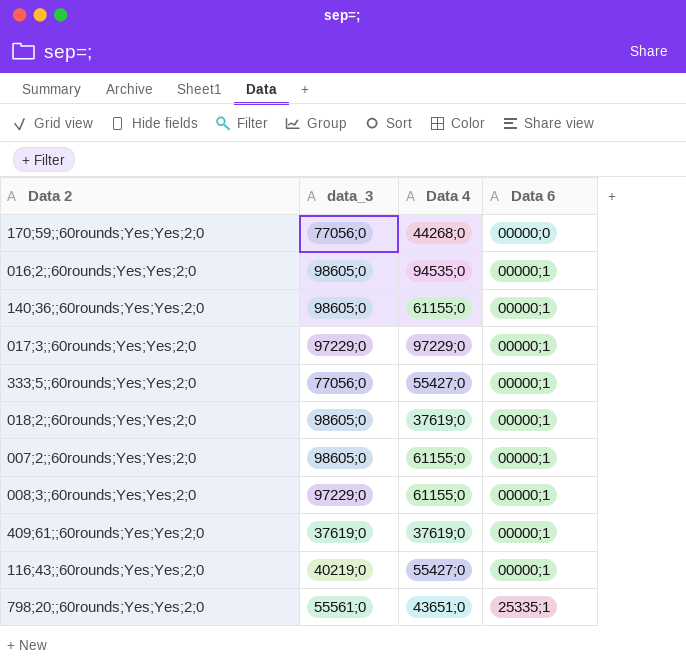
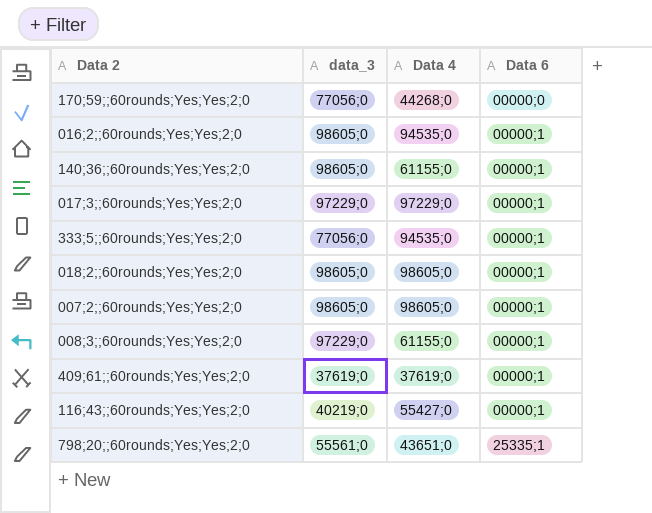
333;5;;60rounds;Yes;Yes;2;0 | Data 4: 55427;0 -> 94535;0
018;2;;60rounds;Yes;Yes;2;0 | Data 4: 37619;0 -> 98605;0
007;2;;60rounds;Yes;Yes;2;0 | Data 4: 61155;0 -> 98605;0

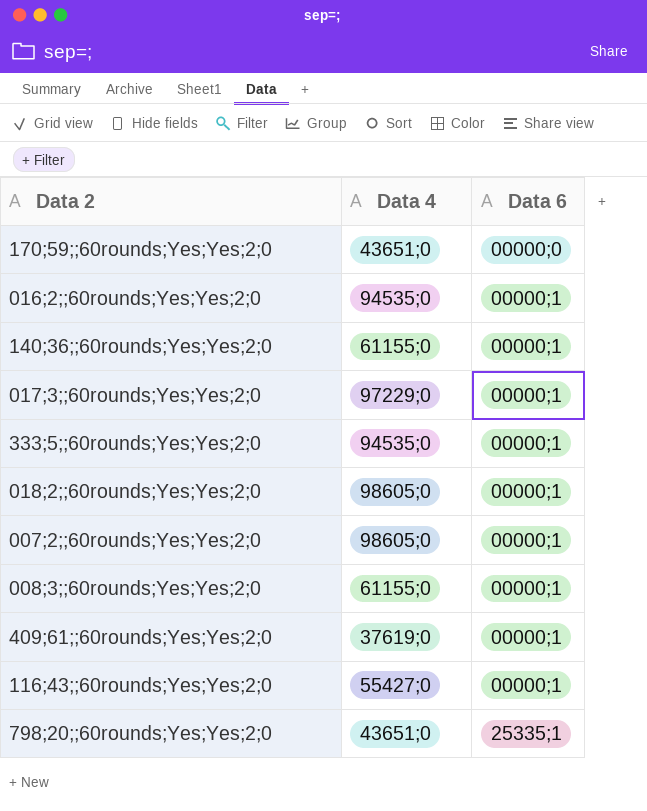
column data_3 | position: 2 -> none
170;59;;60rounds;Yes;Yes;2;0 | Data 4: 44268;0 -> 43651;0

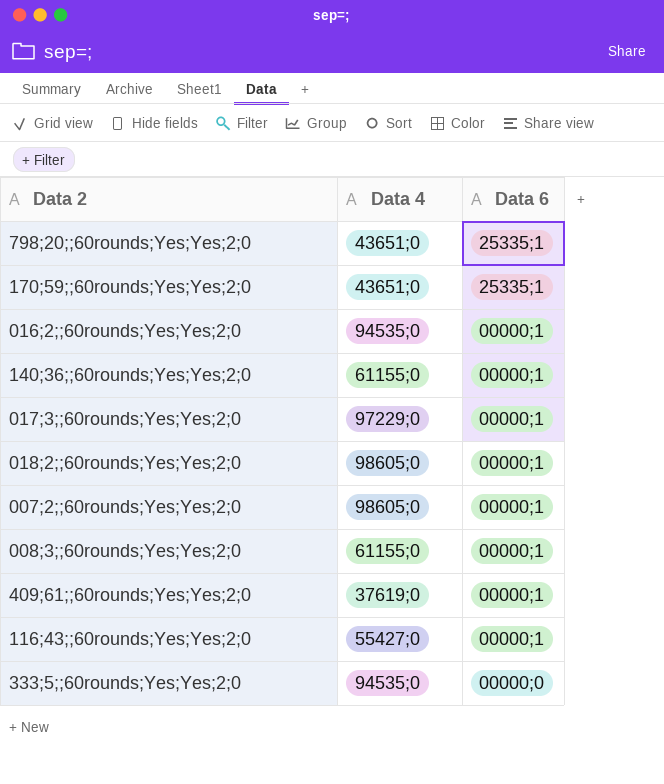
row order: Data 6 ascending -> Data 6 descending
170;59;;60rounds;Yes;Yes;2;0 | Data 6: 00000;0 -> 25335;1
333;5;;60rounds;Yes;Yes;2;0 | Data 6: 00000;1 -> 00000;0

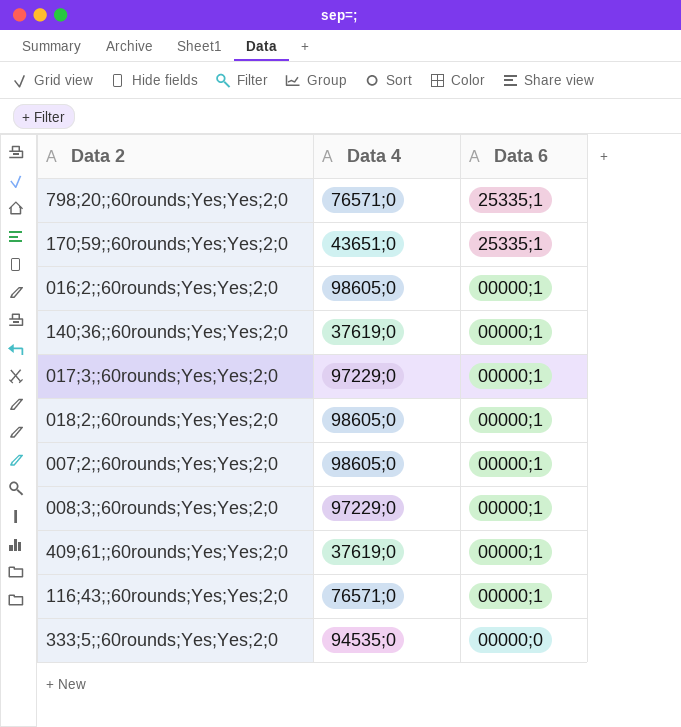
798;20;;60rounds;Yes;Yes;2;0 | Data 4: 43651;0 -> 76571;0
016;2;;60rounds;Yes;Yes;2;0 | Data 4: 94535;0 -> 98605;0
140;36;;60rounds;Yes;Yes;2;0 | Data 4: 61155;0 -> 37619;0
008;3;;60rounds;Yes;Yes;2;0 | Data 4: 61155;0 -> 97229;0
116;43;;60rounds;Yes;Yes;2;0 | Data 4: 55427;0 -> 76571;0

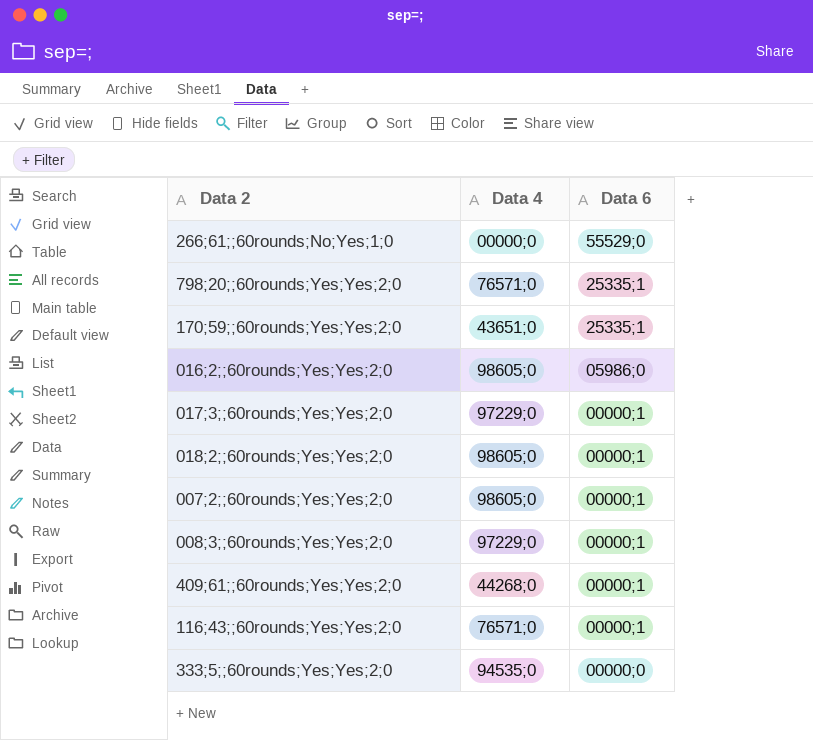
row 140;36;;60rounds;Yes;Yes;2;0: 37619;0 | 00000;1 -> none
row 266;61;;60rounds;No;Yes;1;0: none -> 00000;0 | 55529;0
016;2;;60rounds;Yes;Yes;2;0 | Data 6: 00000;1 -> 05986;0
409;61;;60rounds;Yes;Yes;2;0 | Data 4: 37619;0 -> 44268;0

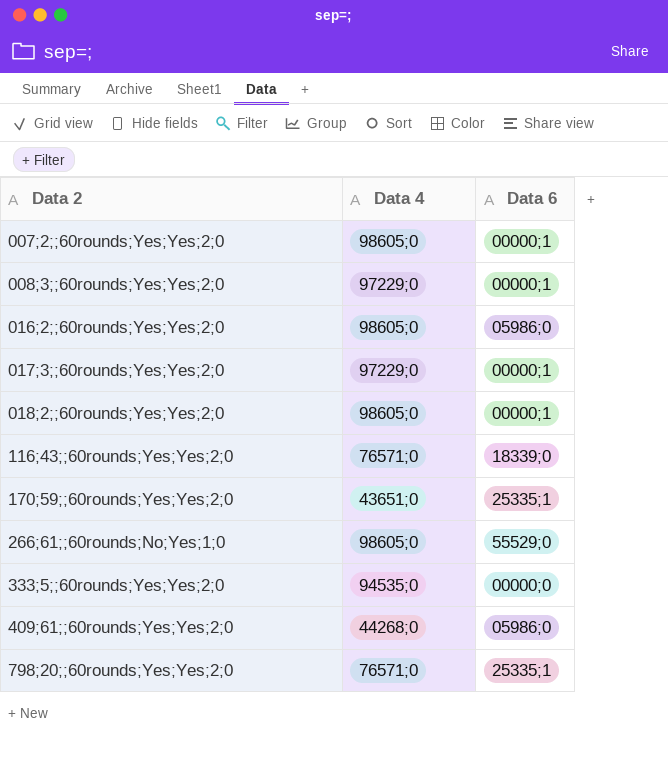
row order: Data 6 descending -> Data 2 ascending
116;43;;60rounds;Yes;Yes;2;0 | Data 6: 00000;1 -> 18339;0
266;61;;60rounds;No;Yes;1;0 | Data 4: 00000;0 -> 98605;0
409;61;;60rounds;Yes;Yes;2;0 | Data 6: 00000;1 -> 05986;0

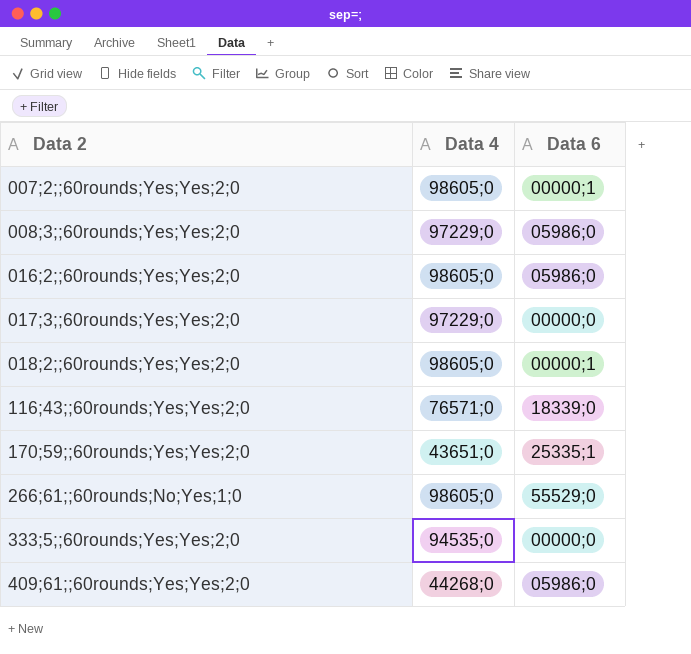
row 798;20;;60rounds;Yes;Yes;2;0: 76571;0 | 25335;1 -> none
008;3;;60rounds;Yes;Yes;2;0 | Data 6: 00000;1 -> 05986;0
017;3;;60rounds;Yes;Yes;2;0 | Data 6: 00000;1 -> 00000;0

